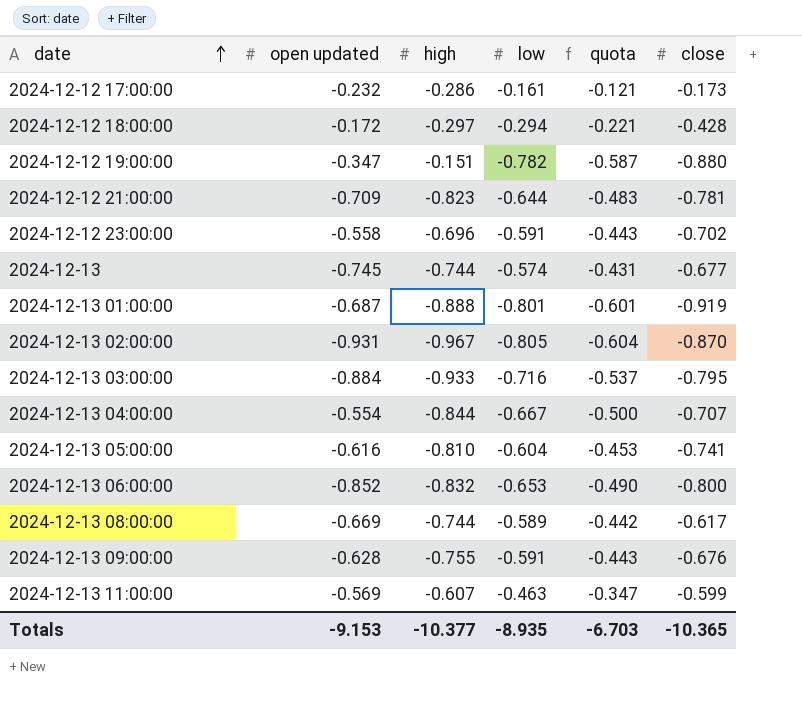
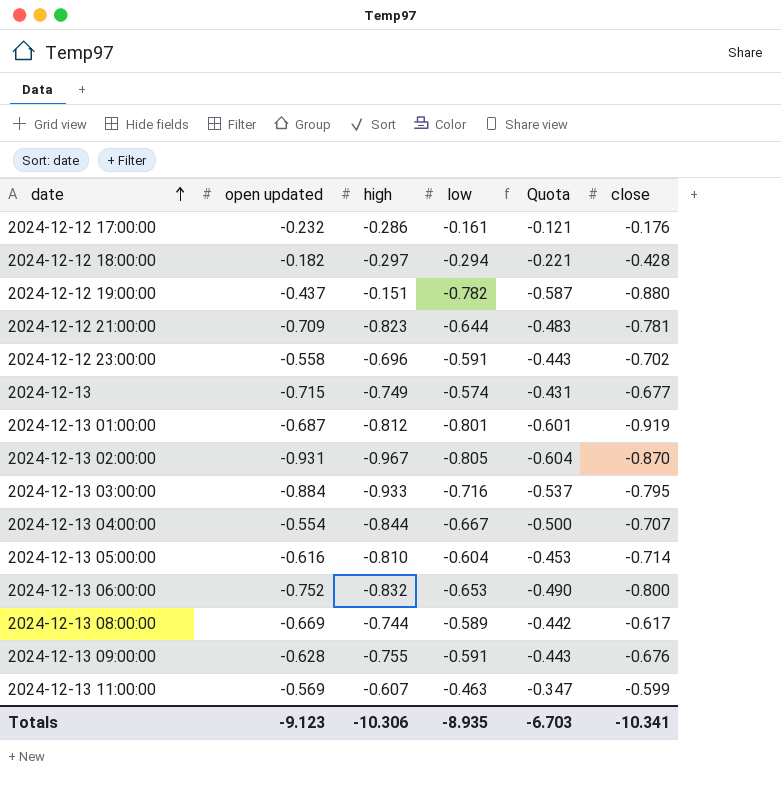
column name: quota -> Quota
2024-12-12 17:00:00 | close: -0.173 -> -0.176
2024-12-12 18:00:00 | open updated: -0.172 -> -0.182
2024-12-12 19:00:00 | open updated: -0.347 -> -0.437
2024-12-13 | open updated: -0.745 -> -0.715
2024-12-13 | high: -0.744 -> -0.749
2024-12-13 01:00:00 | high: -0.888 -> -0.812
2024-12-13 05:00:00 | close: -0.741 -> -0.714
2024-12-13 06:00:00 | open updated: -0.852 -> -0.752
Totals | open updated: -9.153 -> -9.123
Totals | high: -10.377 -> -10.306
Totals | close: -10.365 -> -10.341

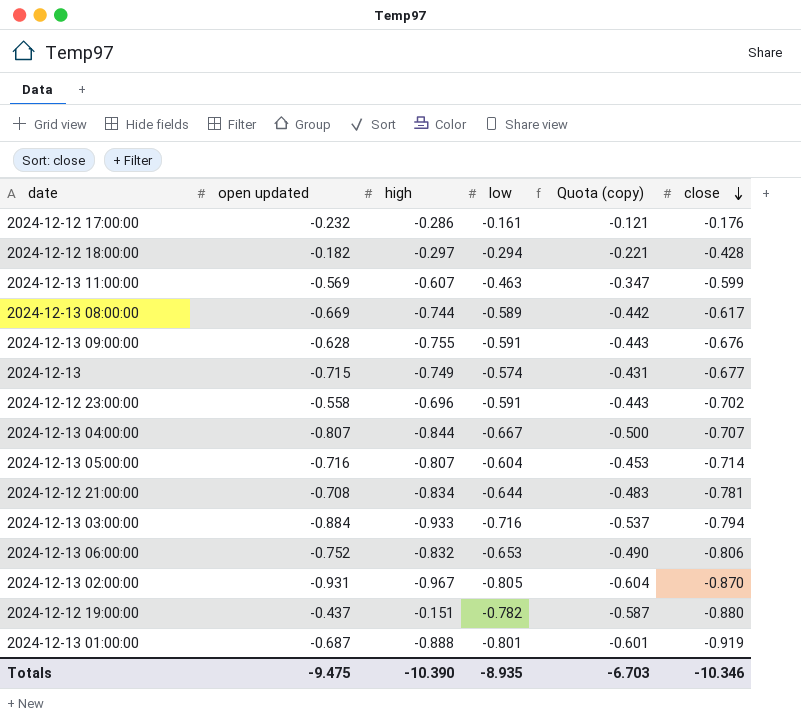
row order: date ascending -> close descending
column name: Quota -> Quota (copy)
2024-12-13 04:00:00 | open updated: -0.554 -> -0.807
2024-12-13 05:00:00 | open updated: -0.616 -> -0.716
2024-12-13 05:00:00 | high: -0.810 -> -0.807
2024-12-12 21:00:00 | open updated: -0.709 -> -0.708
2024-12-12 21:00:00 | high: -0.823 -> -0.834
2024-12-13 03:00:00 | close: -0.795 -> -0.794
2024-12-13 06:00:00 | close: -0.800 -> -0.806
2024-12-13 01:00:00 | high: -0.812 -> -0.888
Totals | open updated: -9.123 -> -9.475
Totals | high: -10.306 -> -10.390
Totals | close: -10.341 -> -10.346

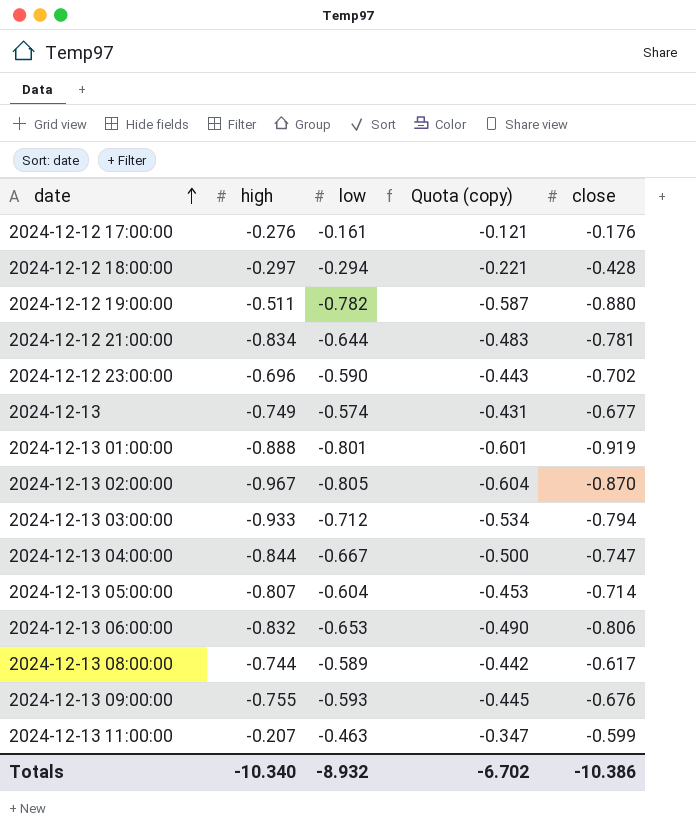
row order: close descending -> date ascending
column open updated | position: 2 -> none
2024-12-12 17:00:00 | high: -0.286 -> -0.276
2024-12-12 19:00:00 | high: -0.151 -> -0.511
2024-12-12 23:00:00 | low: -0.591 -> -0.590
2024-12-13 03:00:00 | low: -0.716 -> -0.712
2024-12-13 03:00:00 | Quota (copy): -0.537 -> -0.534
2024-12-13 04:00:00 | close: -0.707 -> -0.747
2024-12-13 09:00:00 | low: -0.591 -> -0.593
2024-12-13 09:00:00 | Quota (copy): -0.443 -> -0.445
2024-12-13 11:00:00 | high: -0.607 -> -0.207
Totals | high: -10.390 -> -10.340
Totals | low: -8.935 -> -8.932
Totals | Quota (copy): -6.703 -> -6.702
Totals | close: -10.346 -> -10.386

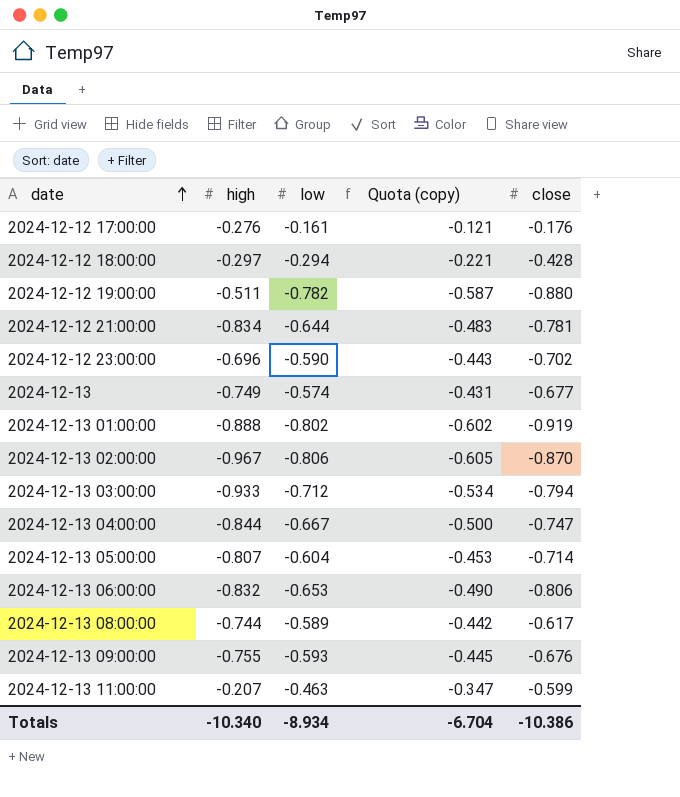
2024-12-13 01:00:00 | low: -0.801 -> -0.802
2024-12-13 01:00:00 | Quota (copy): -0.601 -> -0.602
2024-12-13 02:00:00 | low: -0.805 -> -0.806
2024-12-13 02:00:00 | Quota (copy): -0.604 -> -0.605
Totals | low: -8.932 -> -8.934
Totals | Quota (copy): -6.702 -> -6.704

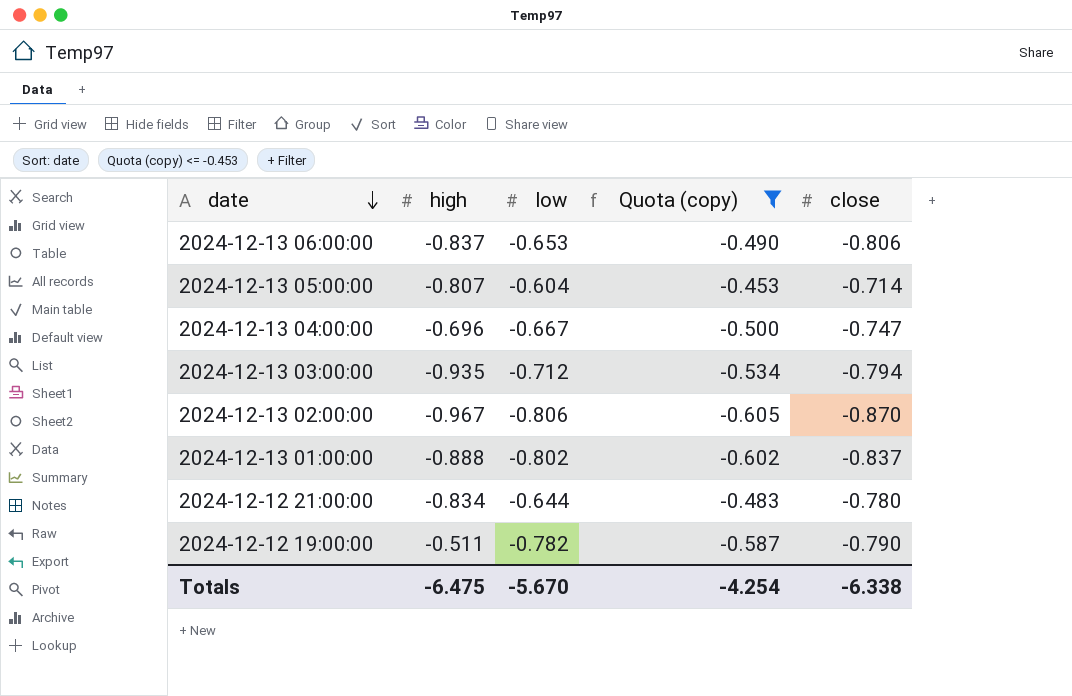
filter: none -> Quota (copy) <= -0.453
row order: date ascending -> date descending
2024-12-13 06:00:00 | high: -0.832 -> -0.837
2024-12-13 04:00:00 | high: -0.844 -> -0.696
2024-12-13 03:00:00 | high: -0.933 -> -0.935
2024-12-13 01:00:00 | close: -0.919 -> -0.837
2024-12-12 21:00:00 | close: -0.781 -> -0.780
2024-12-12 19:00:00 | close: -0.880 -> -0.790
Totals | high: -10.340 -> -6.475
Totals | low: -8.934 -> -5.670
Totals | Quota (copy): -6.704 -> -4.254
Totals | close: -10.386 -> -6.338

